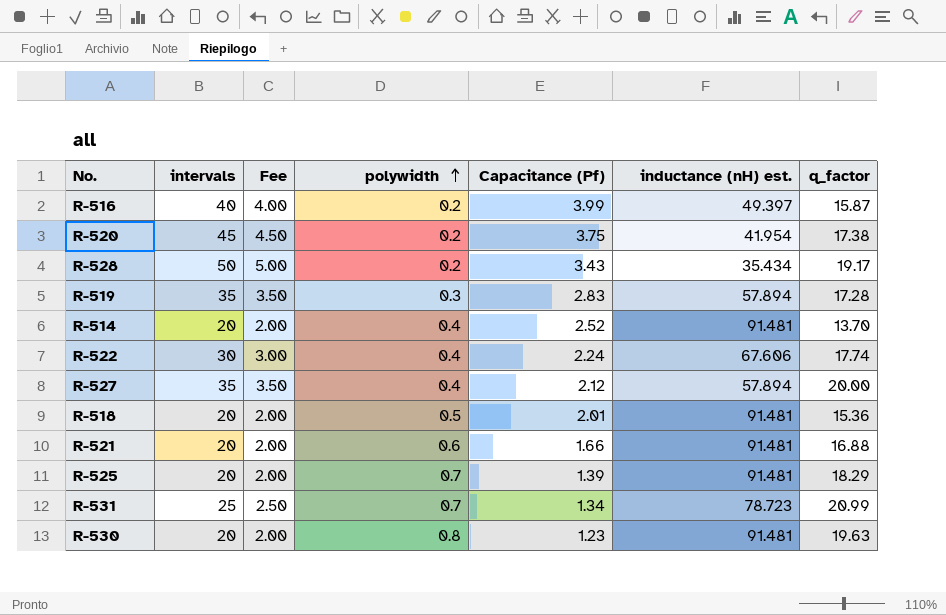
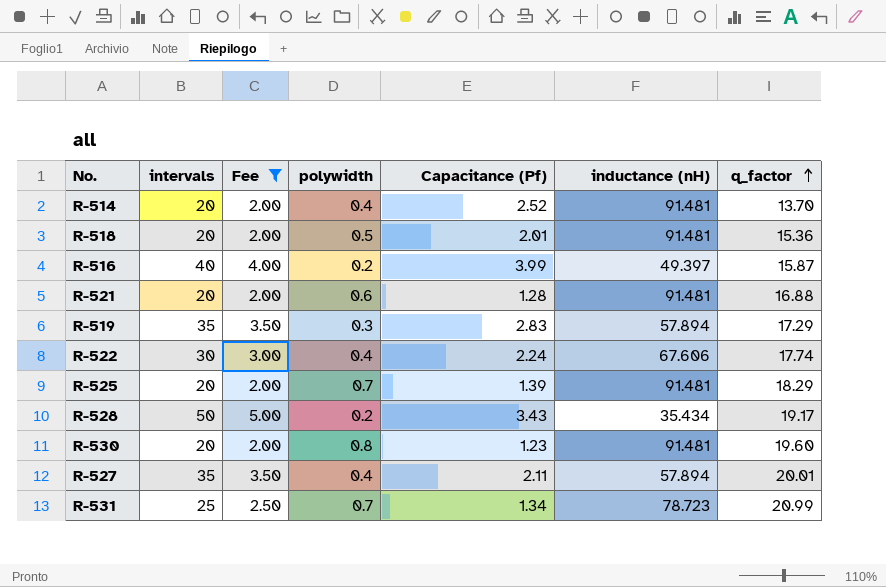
filter: none -> Fee != 4.50
row order: polywidth ascending -> q_factor ascending
column name: inductance (nH) est. -> inductance (nH)
R-521 | Capacitance (Pf): 1.66 -> 1.28
R-519 | q_factor: 17.28 -> 17.29
R-530 | q_factor: 19.63 -> 19.60
R-527 | Capacitance (Pf): 2.12 -> 2.11
R-527 | q_factor: 20.00 -> 20.01

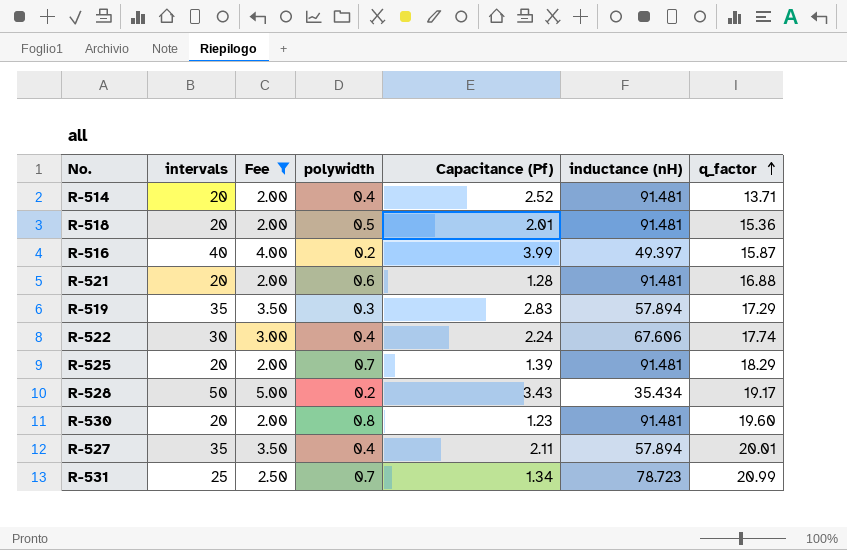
R-514 | q_factor: 13.70 -> 13.71

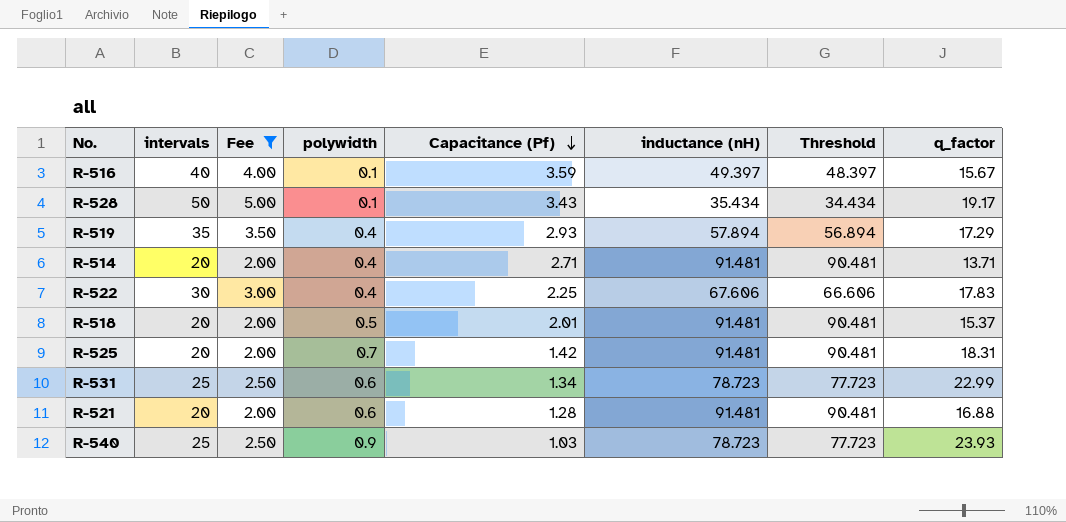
row order: q_factor ascending -> Capacitance (Pf) descending
column Threshold | formula: none -> [inductance (nH)] - 1
row R-530: 20 | 2.00 | 0.8 | 1.23 | 91.481 | 19.60 -> none
row R-527: 35 | 3.50 | 0.4 | 2.11 | 57.894 | 20.01 -> none
R-516 | polywidth: 0.2 -> 0.1
R-516 | Capacitance (Pf): 3.99 -> 3.59
R-516 | q_factor: 15.87 -> 15.67
R-528 | polywidth: 0.2 -> 0.1
R-519 | polywidth: 0.3 -> 0.4
R-519 | Capacitance (Pf): 2.83 -> 2.93
R-514 | Capacitance (Pf): 2.52 -> 2.71
R-522 | Capacitance (Pf): 2.24 -> 2.25
R-522 | q_factor: 17.74 -> 17.83
R-518 | q_factor: 15.36 -> 15.37
R-525 | Capacitance (Pf): 1.39 -> 1.42
R-525 | q_factor: 18.29 -> 18.31
R-531 | polywidth: 0.7 -> 0.6
R-531 | q_factor: 20.99 -> 22.99
row R-540: none -> 25 | 2.50 | 0.9 | 1.03 | 78.723 | 77.723 | 23.93

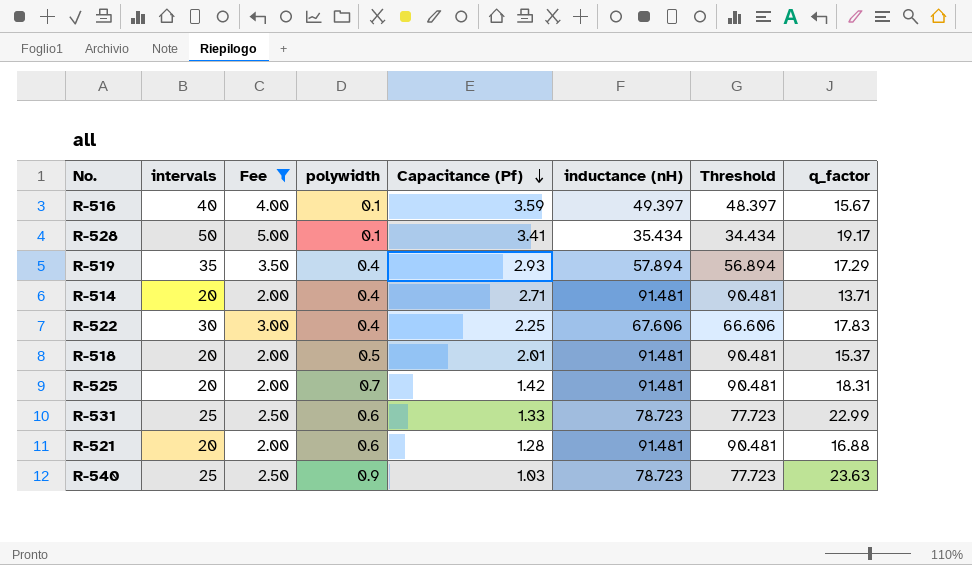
R-528 | Capacitance (Pf): 3.43 -> 3.41
R-531 | Capacitance (Pf): 1.34 -> 1.33
R-540 | q_factor: 23.93 -> 23.63

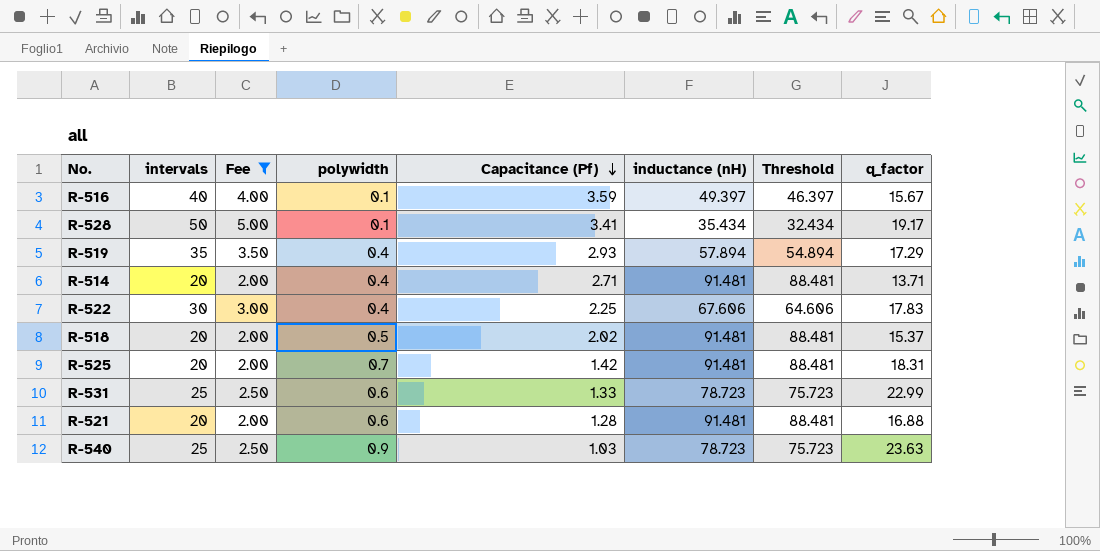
column Threshold | formula: [inductance (nH)] - 1 -> [inductance (nH)] - 3
R-518 | Capacitance (Pf): 2.01 -> 2.02

